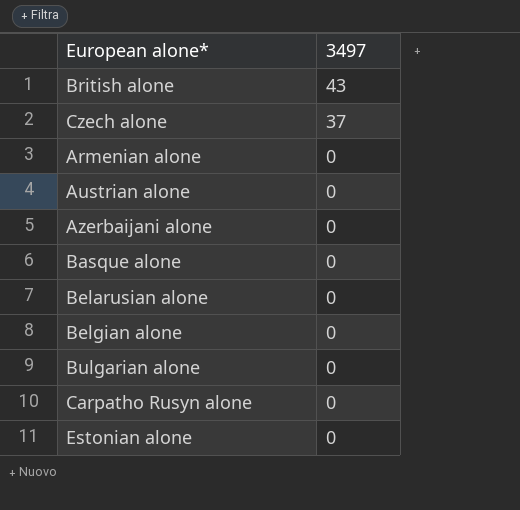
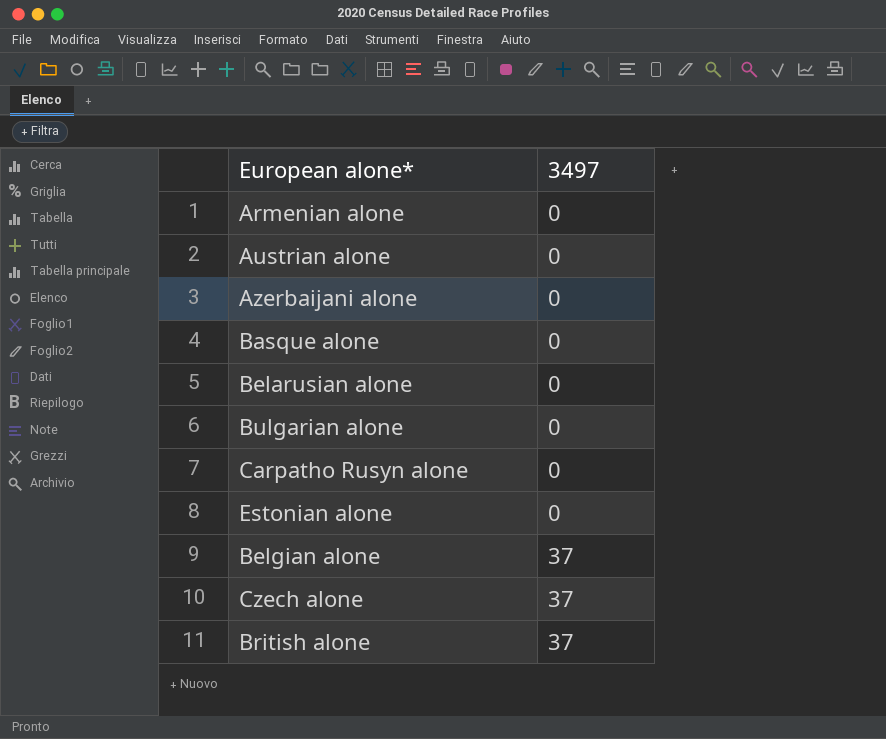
row order: 3497 descending -> 3497 ascending
Belgian alone | 3497: 0 -> 37
British alone | 3497: 43 -> 37

